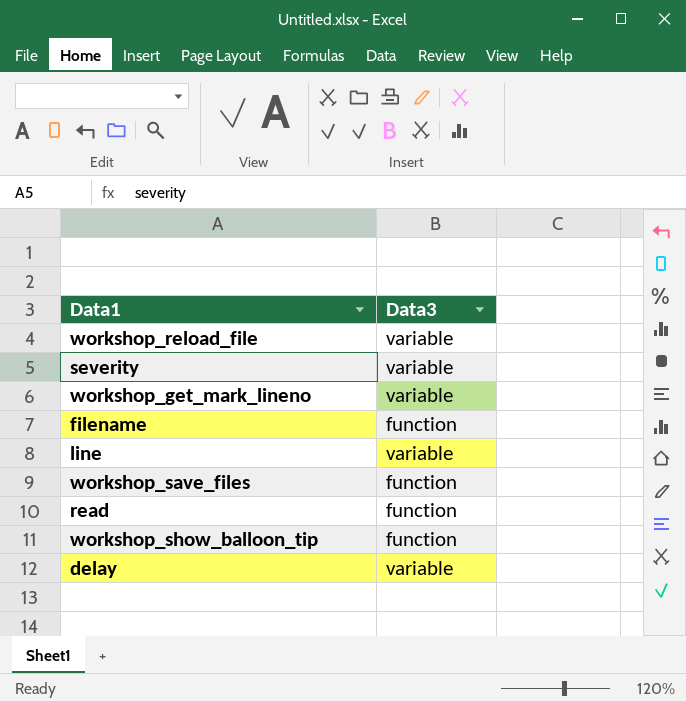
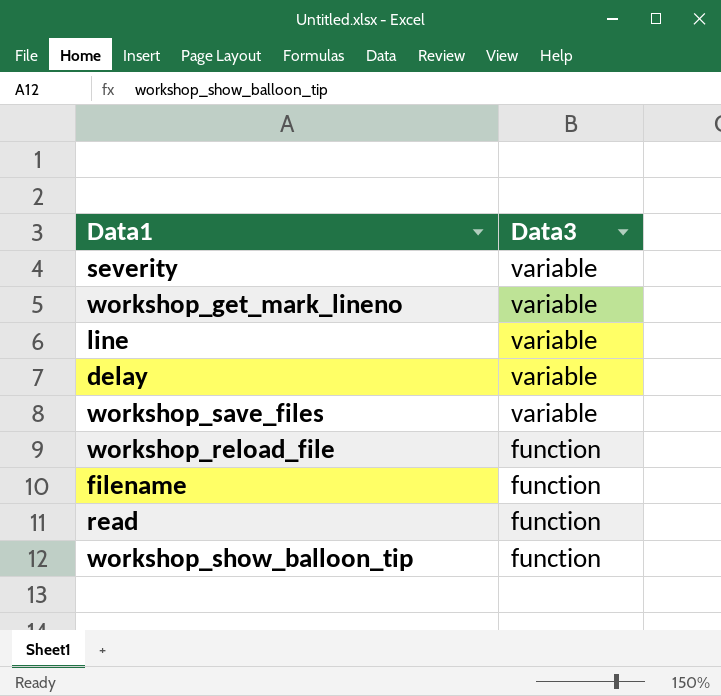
row order: none -> Data3 descending
workshop_save_files | Data3: function -> variable
workshop_reload_file | Data3: variable -> function

